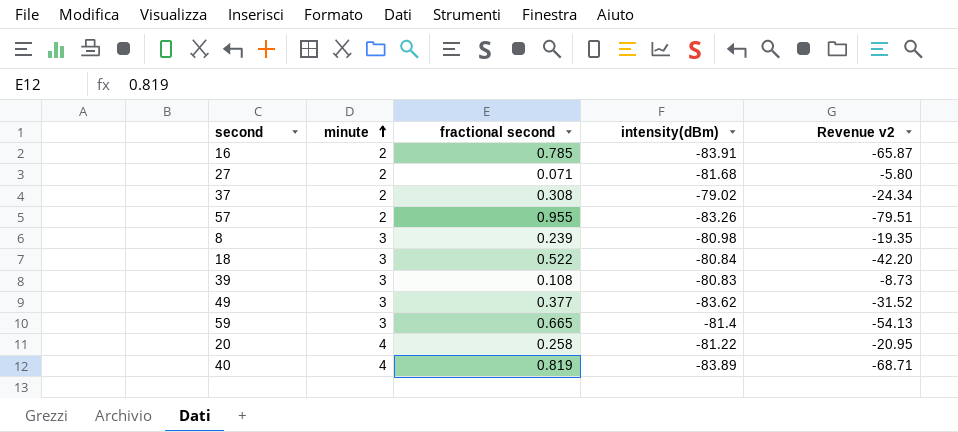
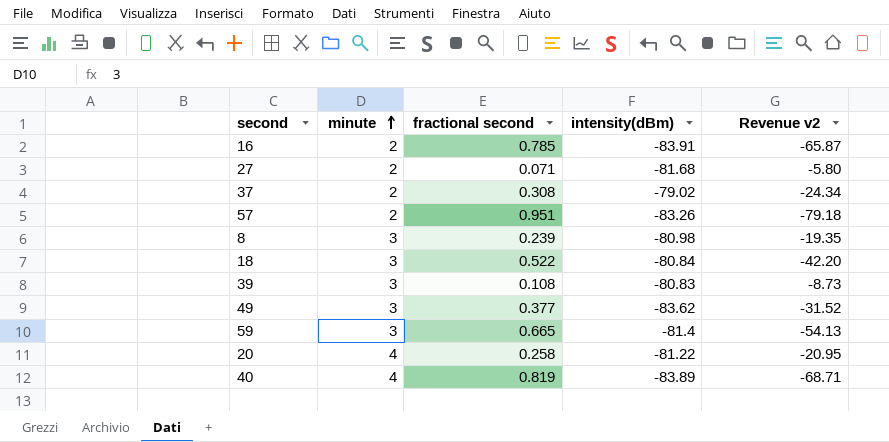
57 | fractional second: 0.955 -> 0.951
57 | Revenue v2: -79.51 -> -79.18

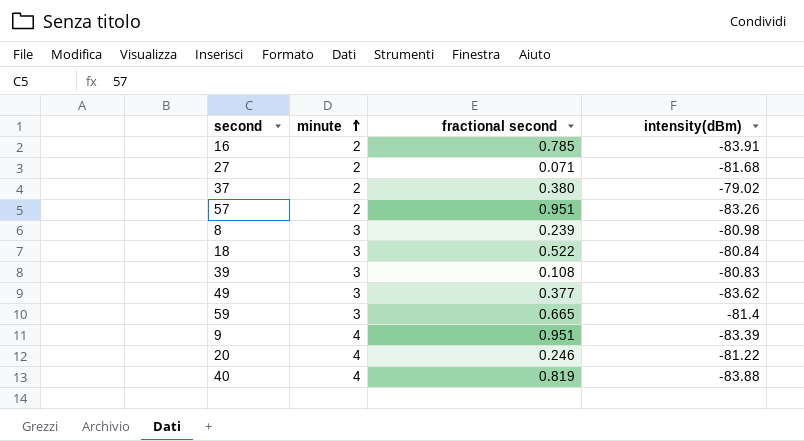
column Revenue v2 | formula: [fractional second] * [intensity(dBm)] -> none
37 | fractional second: 0.308 -> 0.380
row 9: none -> 4 | 0.951 | -83.39
20 | fractional second: 0.258 -> 0.246
40 | intensity(dBm): -83.89 -> -83.88

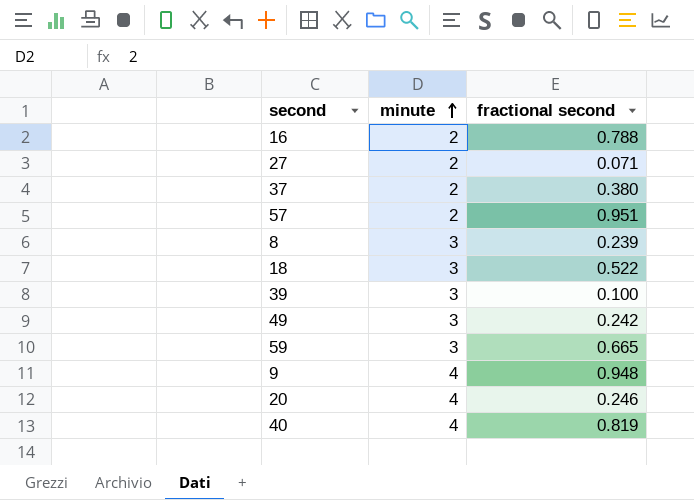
column intensity(dBm) | position: 4 -> none
16 | fractional second: 0.785 -> 0.788
39 | fractional second: 0.108 -> 0.100
49 | fractional second: 0.377 -> 0.242
9 | fractional second: 0.951 -> 0.948

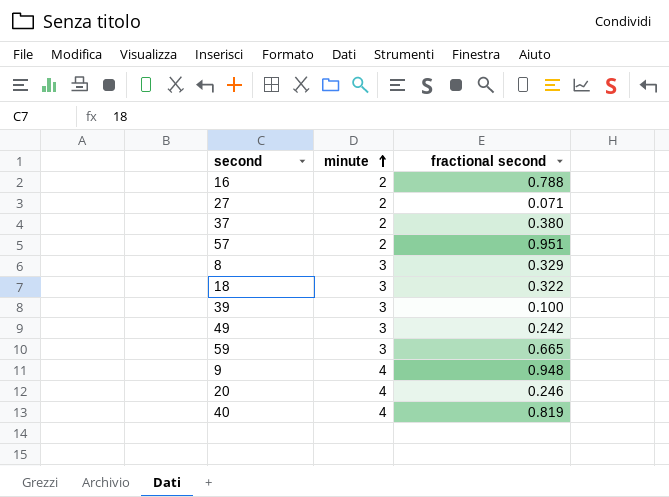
8 | fractional second: 0.239 -> 0.329
18 | fractional second: 0.522 -> 0.322

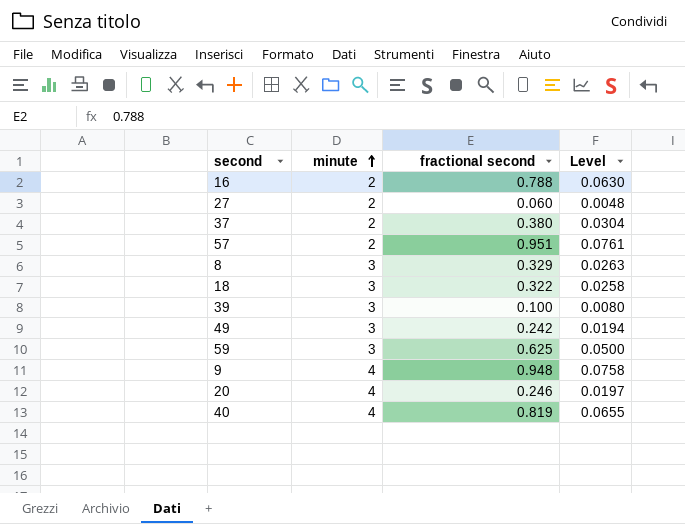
column Level | formula: none -> [fractional second] * 0.08
27 | fractional second: 0.071 -> 0.060
59 | fractional second: 0.665 -> 0.625

